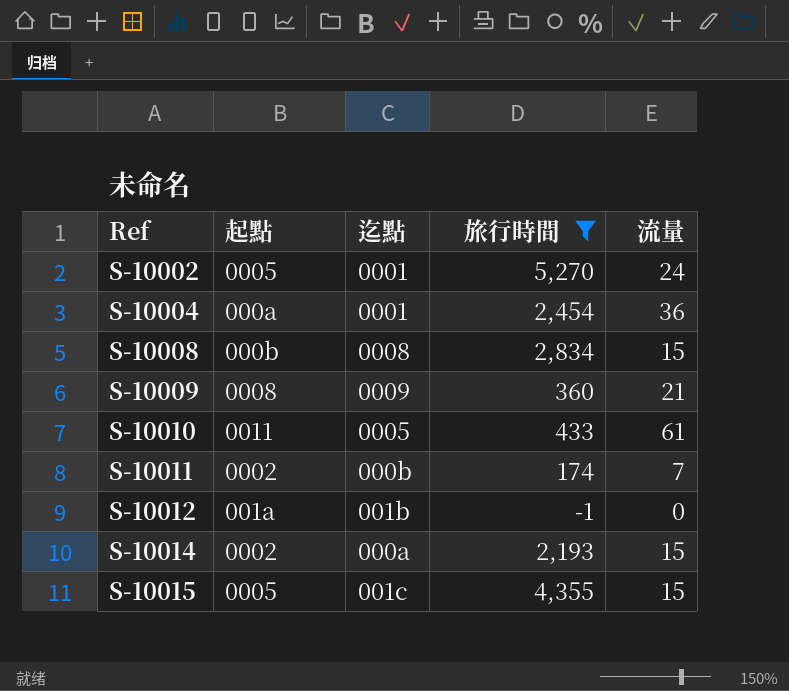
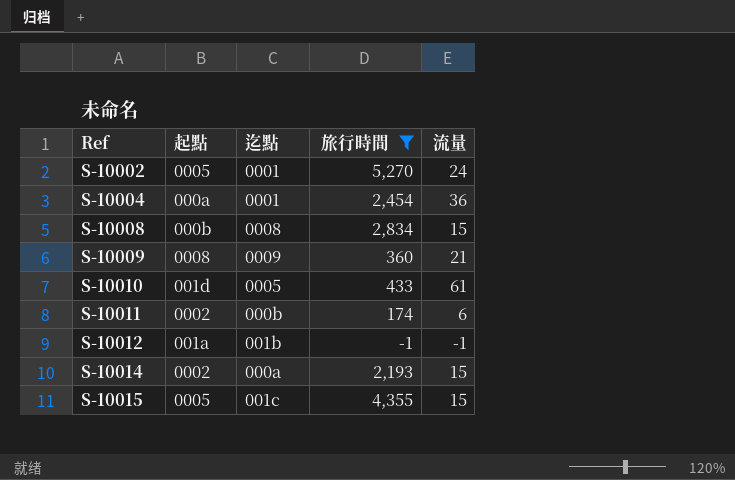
S-10010 | 起點: 0011 -> 001d
S-10011 | 流量: 7 -> 6
S-10012 | 流量: 0 -> -1

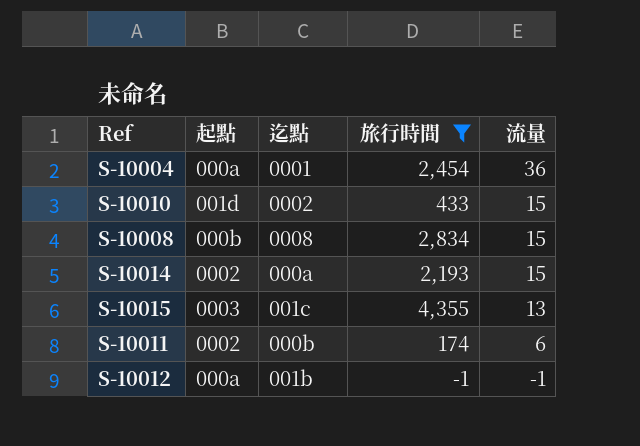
row order: Ref ascending -> 流量 descending
row S-10002: 0005 | 0001 | 5,270 | 24 -> none
row S-10009: 0008 | 0009 | 360 | 21 -> none
S-10010 | 迄點: 0005 -> 0002
S-10010 | 流量: 61 -> 15
S-10015 | 起點: 0005 -> 0003
S-10015 | 流量: 15 -> 13
S-10012 | 起點: 001a -> 000a

